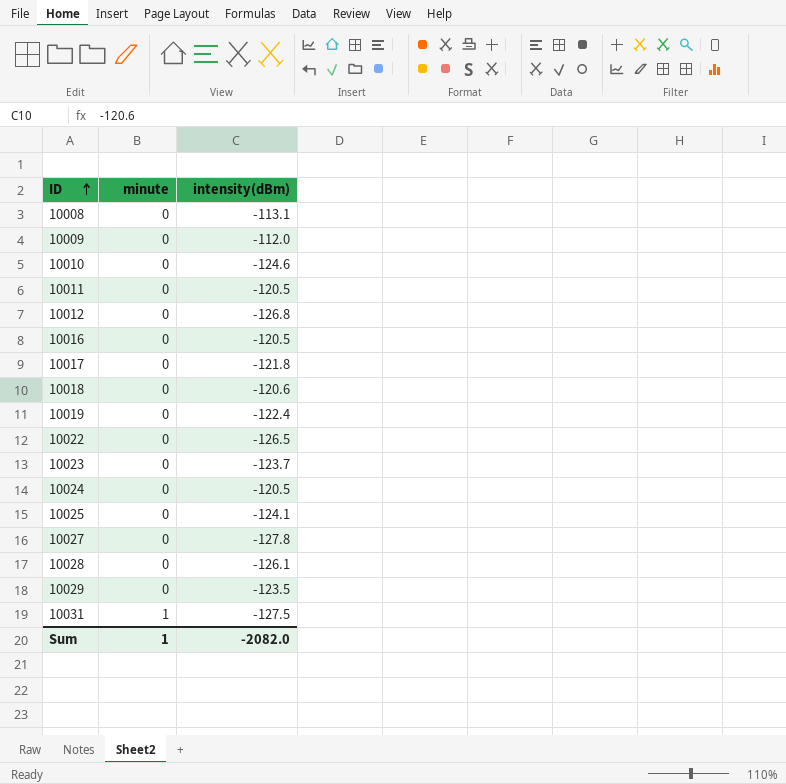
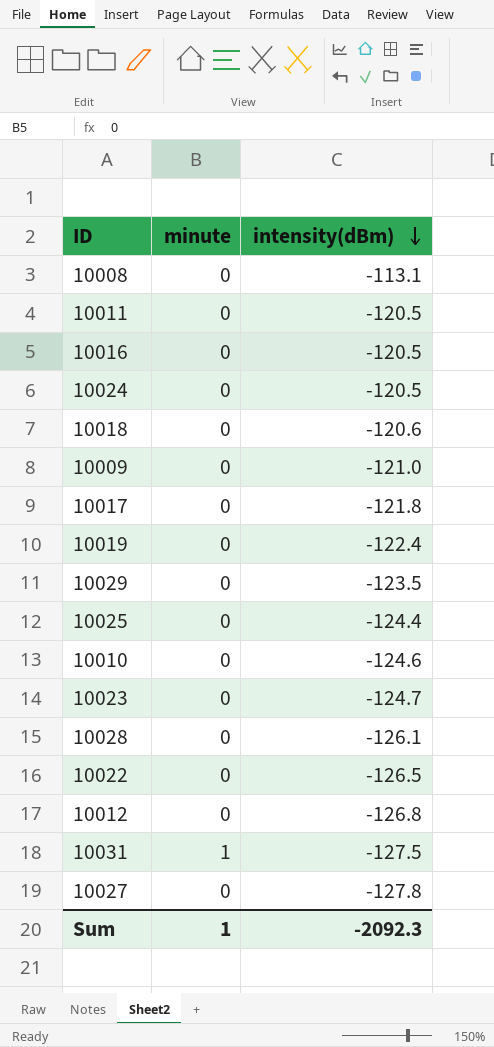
row order: ID ascending -> intensity(dBm) descending
10009 | intensity(dBm): -112.0 -> -121.0
10025 | intensity(dBm): -124.1 -> -124.4
10023 | intensity(dBm): -123.7 -> -124.7
Sum | intensity(dBm): -2082.0 -> -2092.3

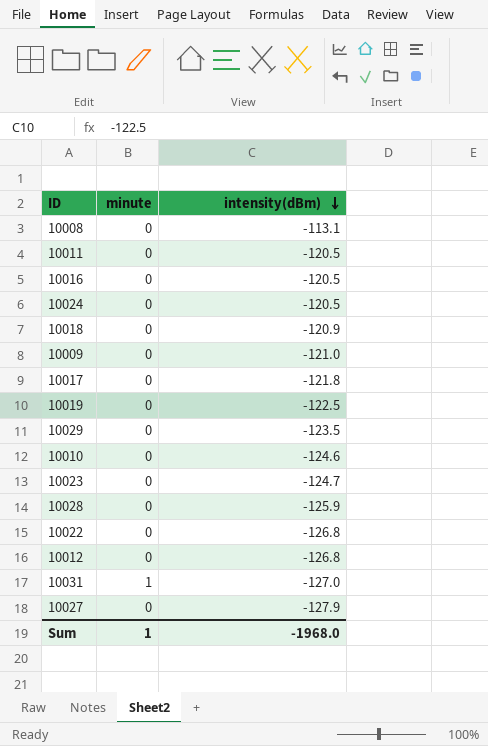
row 10025: 0 | -124.4 -> none
10018 | intensity(dBm): -120.6 -> -120.9
10019 | intensity(dBm): -122.4 -> -122.5
10028 | intensity(dBm): -126.1 -> -125.9
10022 | intensity(dBm): -126.5 -> -126.8
10031 | intensity(dBm): -127.5 -> -127.0
10027 | intensity(dBm): -127.8 -> -127.9
Sum | intensity(dBm): -2092.3 -> -1968.0

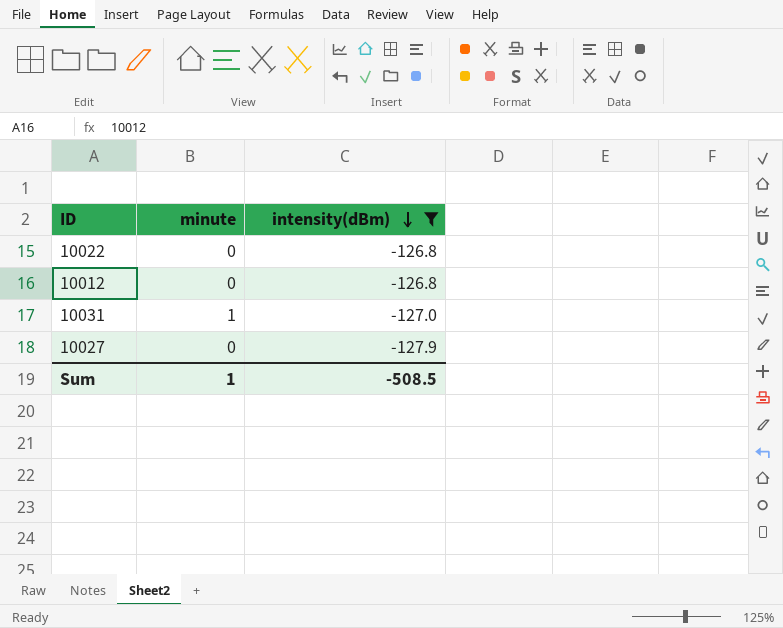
filter: none -> intensity(dBm) <= -126.8
Sum | intensity(dBm): -1968.0 -> -508.5

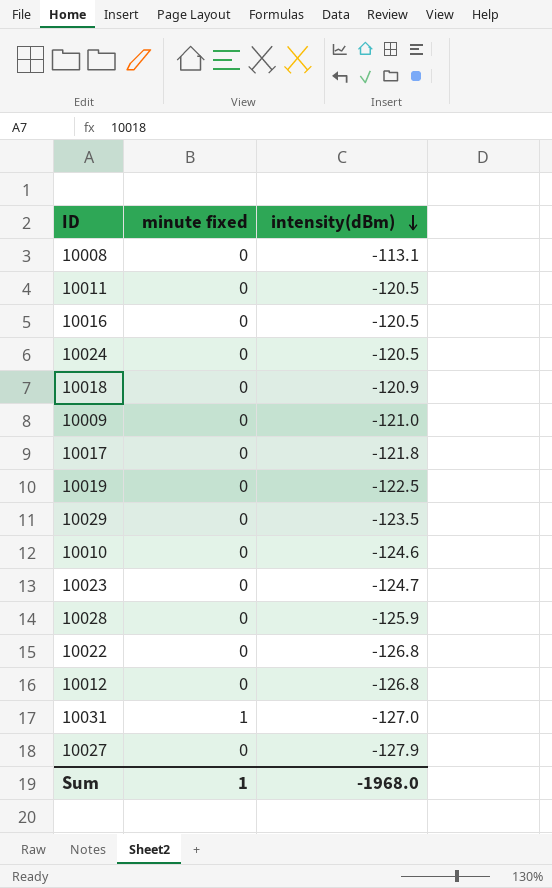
filter: intensity(dBm) <= -126.8 -> none
column name: minute -> minute fixed
Sum | intensity(dBm): -508.5 -> -1968.0

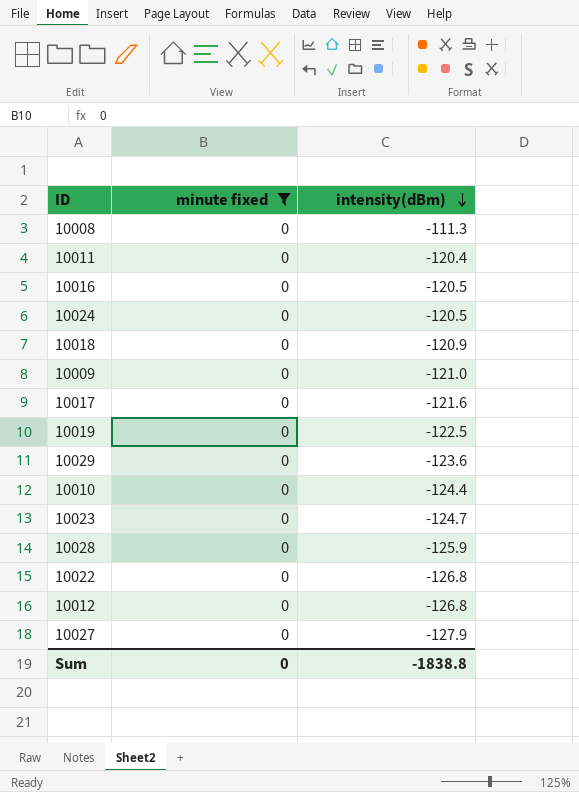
filter: none -> minute fixed = 0
10008 | intensity(dBm): -113.1 -> -111.3
10011 | intensity(dBm): -120.5 -> -120.4
10017 | intensity(dBm): -121.8 -> -121.6
10029 | intensity(dBm): -123.5 -> -123.6
10010 | intensity(dBm): -124.6 -> -124.4
Sum | minute fixed: 1 -> 0
Sum | intensity(dBm): -1968.0 -> -1838.8

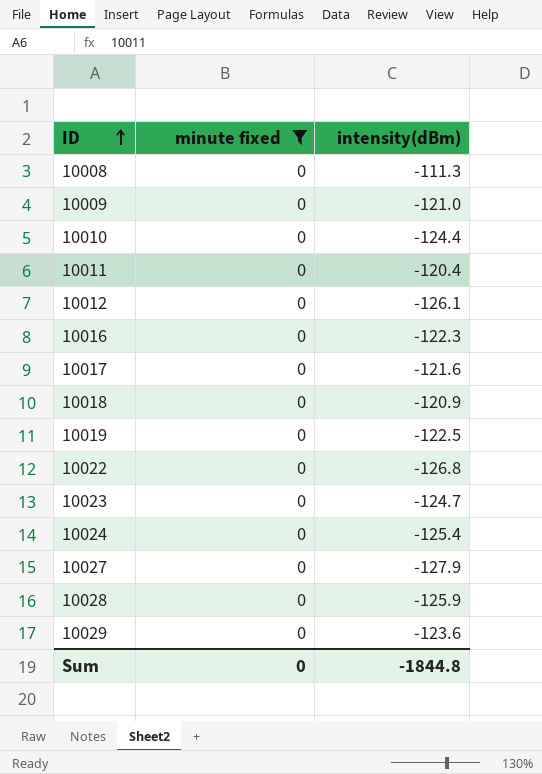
row order: intensity(dBm) descending -> ID ascending
10012 | intensity(dBm): -126.8 -> -126.1
10016 | intensity(dBm): -120.5 -> -122.3
10024 | intensity(dBm): -120.5 -> -125.4
Sum | intensity(dBm): -1838.8 -> -1844.8

